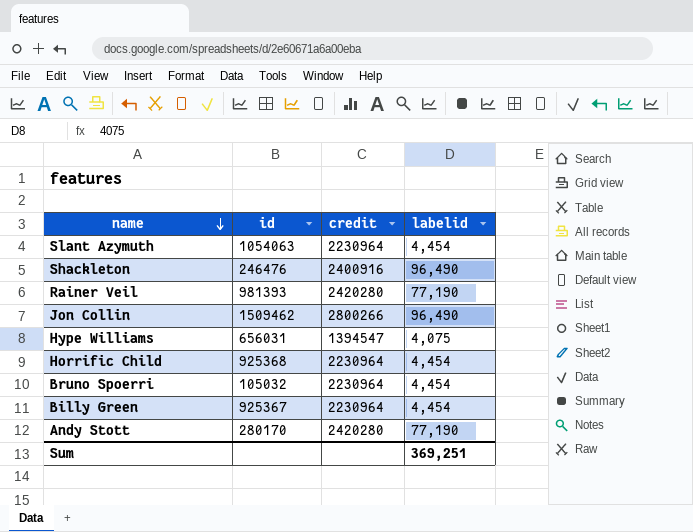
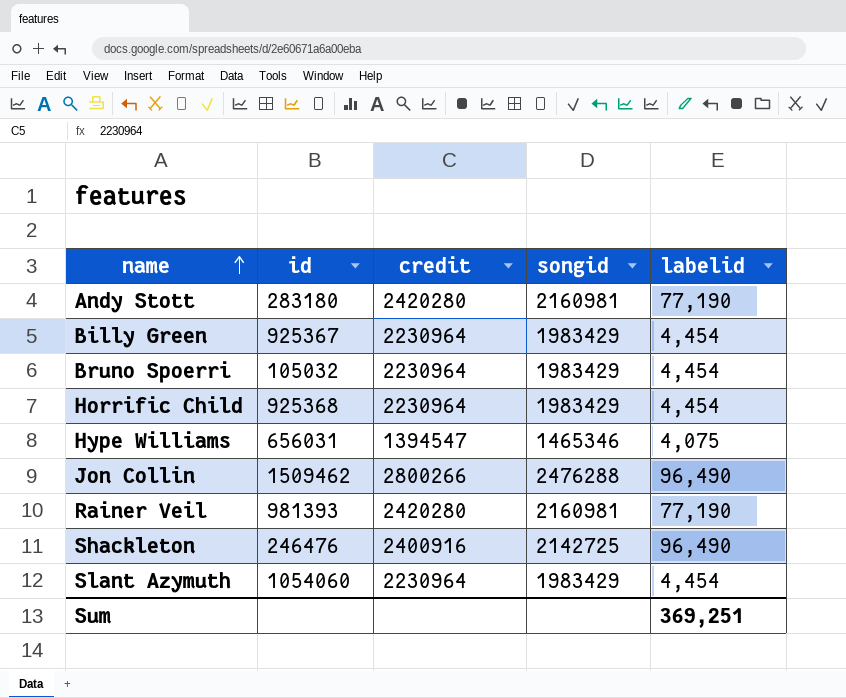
row order: name descending -> name ascending
column songid | position: none -> 4
Andy Stott | id: 280170 -> 283180
Slant Azymuth | id: 1054063 -> 1054060

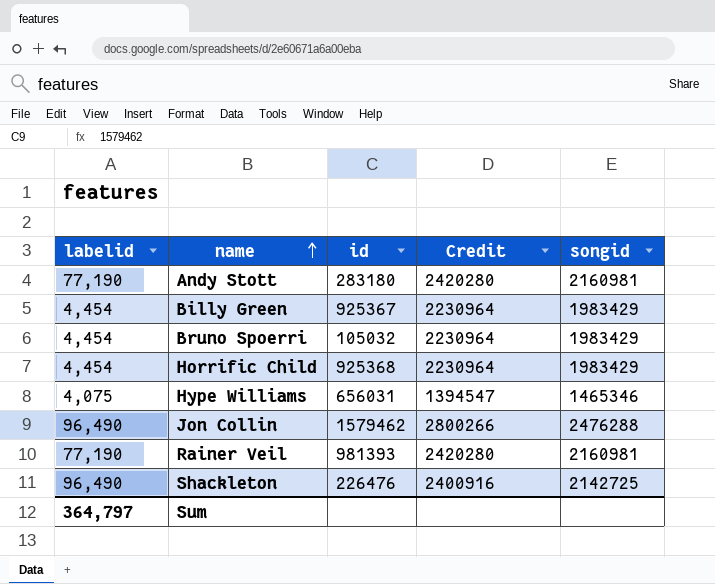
column labelid | position: 5 -> 1
column name: credit -> Credit
row Slant Azymuth: 1054060 | 2230964 | 1983429 | 4,454 -> none
Jon Collin | id: 1509462 -> 1579462
Shackleton | id: 246476 -> 226476
Sum | labelid: 369,251 -> 364,797

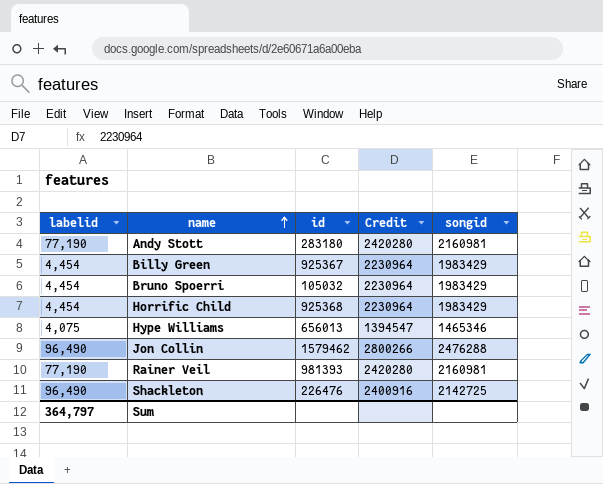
Hype Williams | id: 656031 -> 656013

